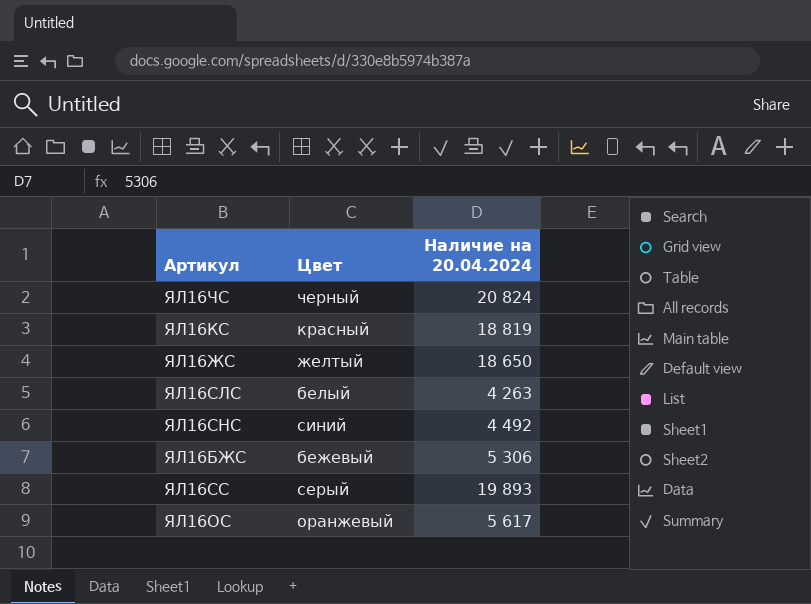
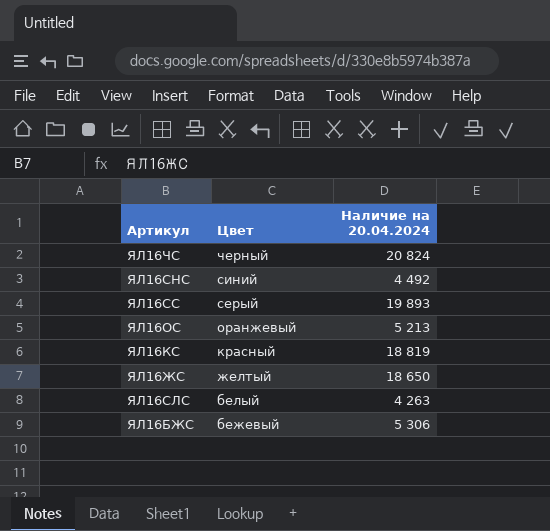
row order: none -> Цвет descending
ЯЛ16ОС | Наличие на 20.04.2024: 5 617 -> 5 213

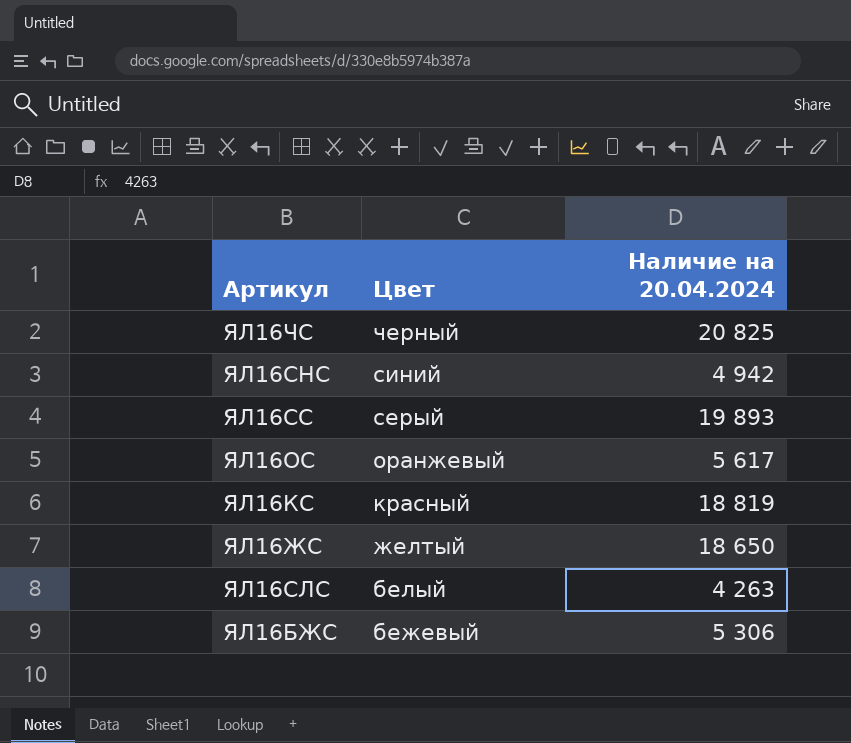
ЯЛ16ЧС | Наличие на 20.04.2024: 20 824 -> 20 825
ЯЛ16СНС | Наличие на 20.04.2024: 4 492 -> 4 942
ЯЛ16ОС | Наличие на 20.04.2024: 5 213 -> 5 617

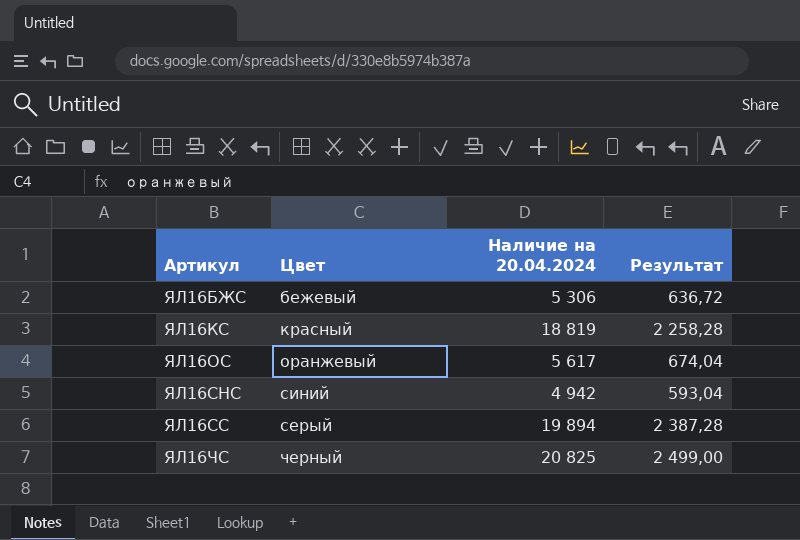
row order: Цвет descending -> Артикул ascending
column Результат | formula: none -> [Наличие на 20.04.2024] * 0,12
row ЯЛ16ЖС: желтый | 18 650 -> none
row ЯЛ16СЛС: белый | 4 263 -> none
ЯЛ16СС | Наличие на 20.04.2024: 19 893 -> 19 894

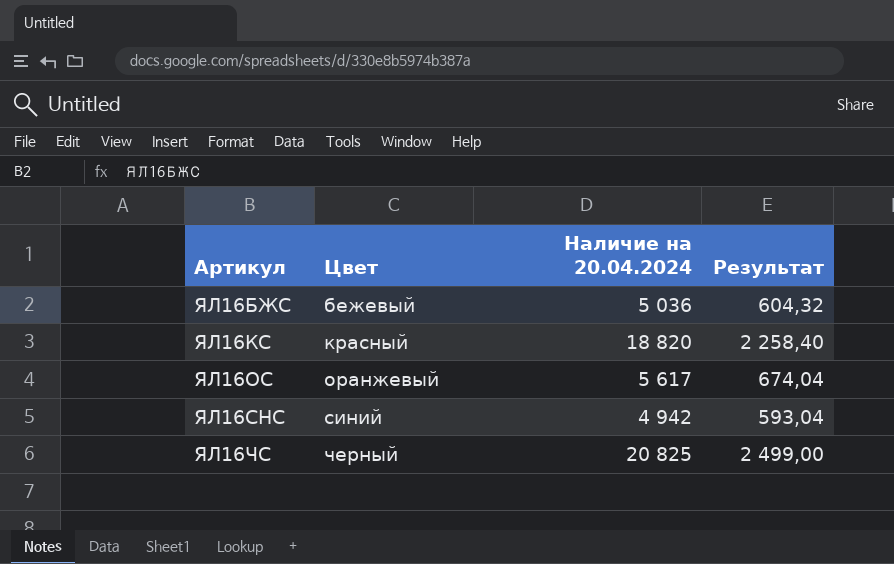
row ЯЛ16СС: серый | 19 894 | 2 387,28 -> none
ЯЛ16БЖС | Наличие на 20.04.2024: 5 306 -> 5 036
ЯЛ16БЖС | Результат: 636,72 -> 604,32
ЯЛ16КС | Наличие на 20.04.2024: 18 819 -> 18 820
ЯЛ16КС | Результат: 2 258,28 -> 2 258,40

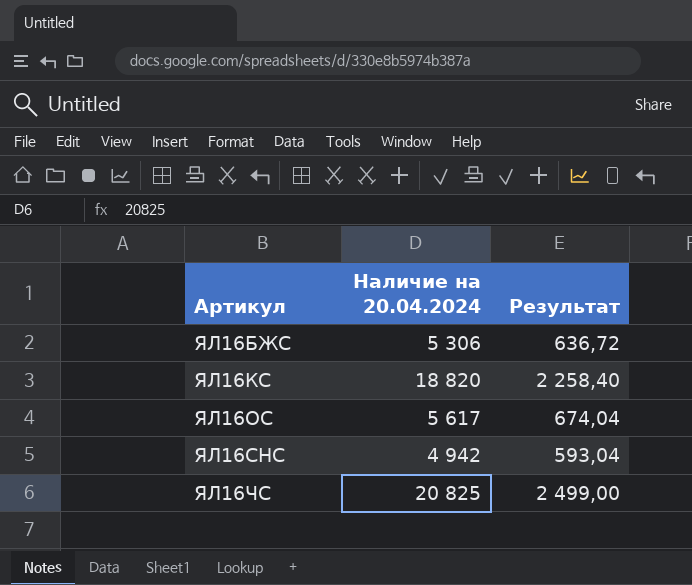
column Цвет | position: 2 -> none
ЯЛ16БЖС | Наличие на 20.04.2024: 5 036 -> 5 306
ЯЛ16БЖС | Результат: 604,32 -> 636,72

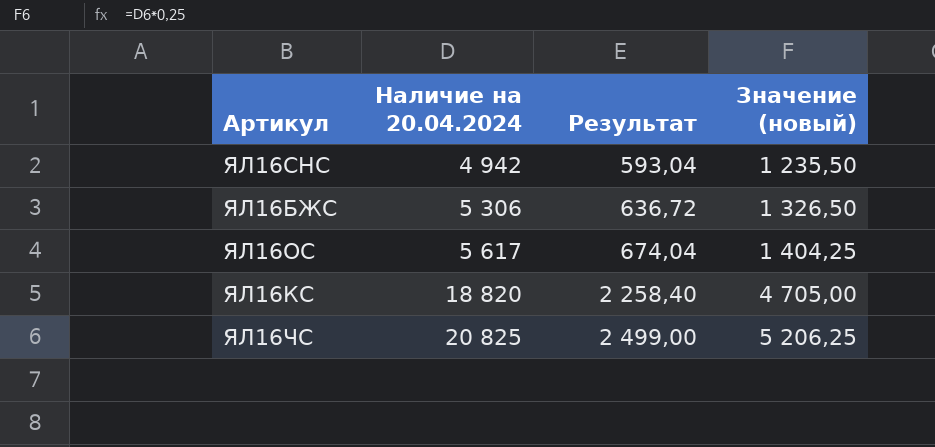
row order: Артикул ascending -> Наличие на 20.04.2024 ascending
column Значение (новый) | formula: none -> [Наличие на 20.04.2024] * 0,25

